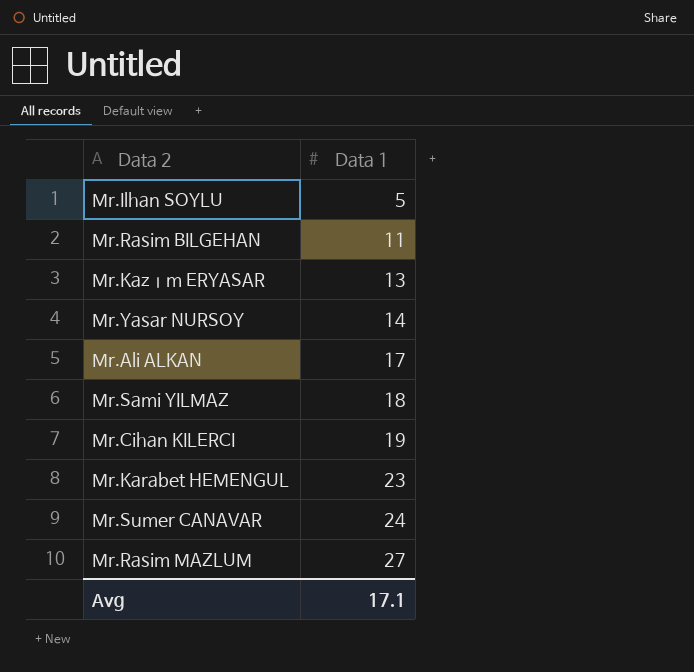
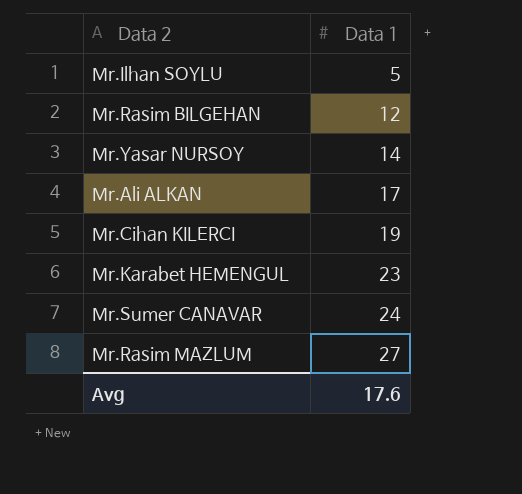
row Mr.Kazım ERYASAR: 13 -> none
row Mr.Sami YILMAZ: 18 -> none
Mr.Rasim BILGEHAN | Data 1: 11 -> 12
Avg | Data 1: 17.1 -> 17.6

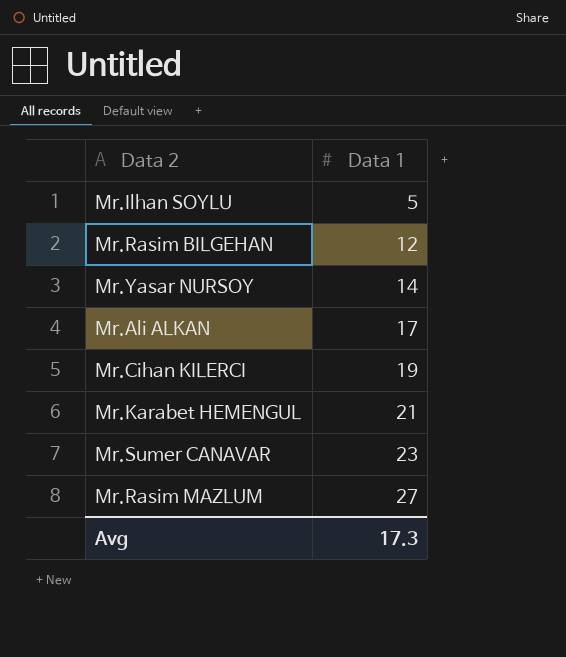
Mr.Karabet HEMENGUL | Data 1: 23 -> 21
Mr.Sumer CANAVAR | Data 1: 24 -> 23
Avg | Data 1: 17.6 -> 17.3

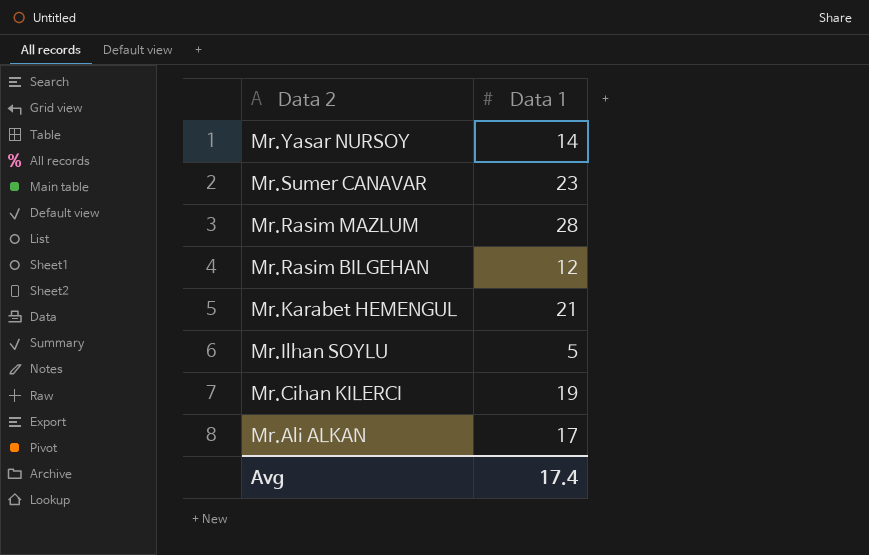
row order: Data 1 ascending -> Data 2 descending
Mr.Rasim MAZLUM | Data 1: 27 -> 28
Avg | Data 1: 17.3 -> 17.4

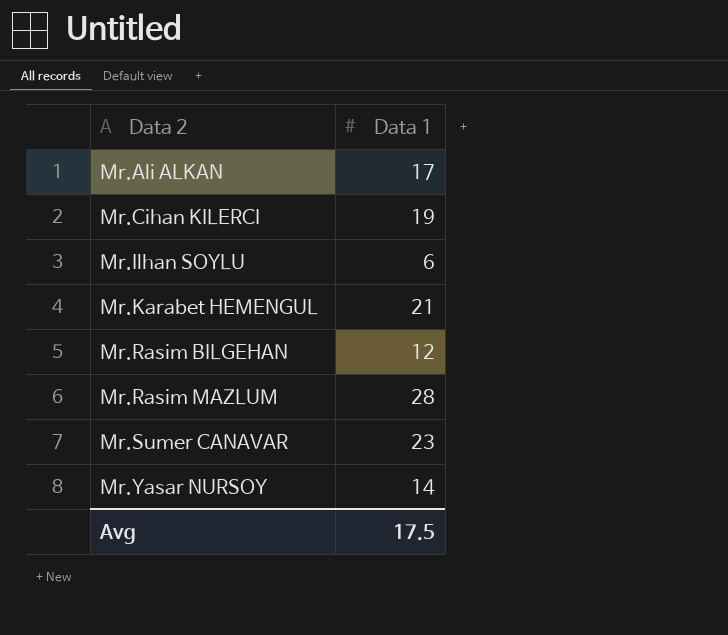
row order: Data 2 descending -> Data 2 ascending
Mr.Ilhan SOYLU | Data 1: 5 -> 6
Avg | Data 1: 17.4 -> 17.5

